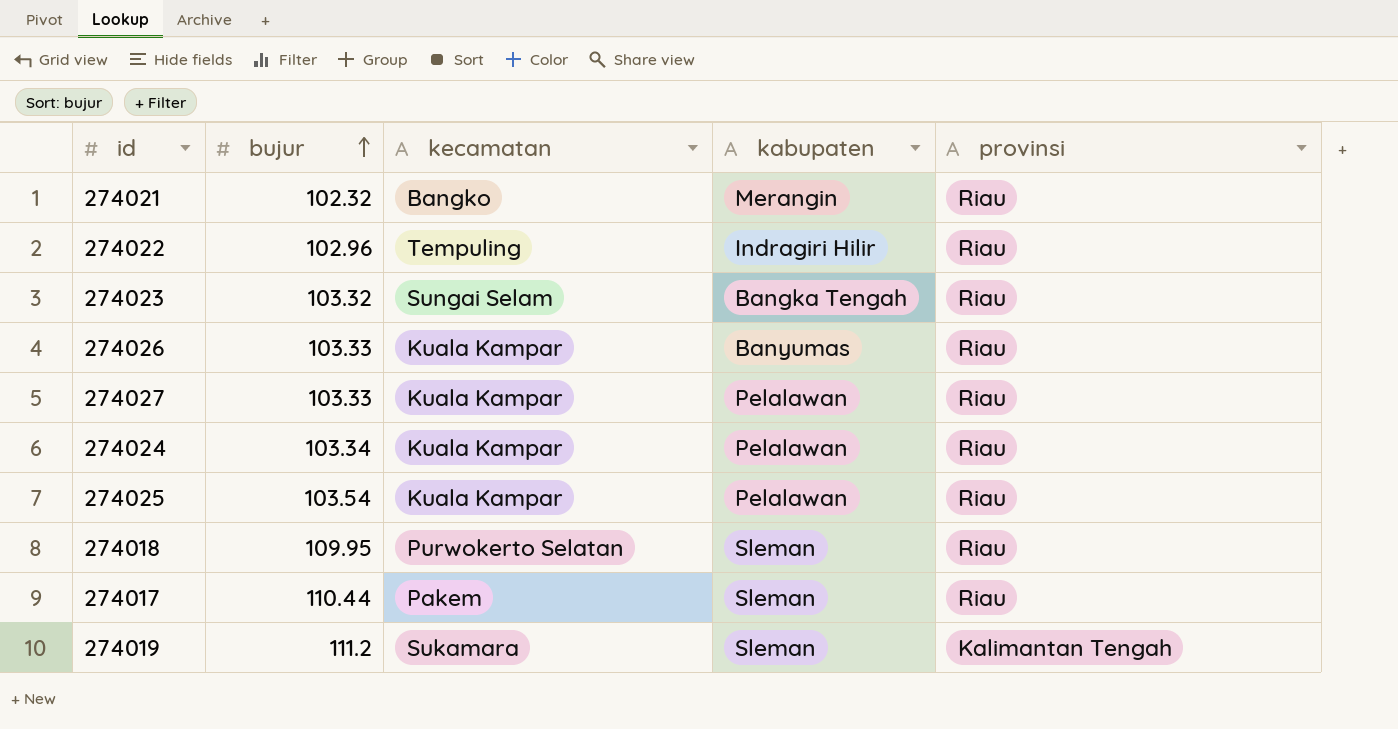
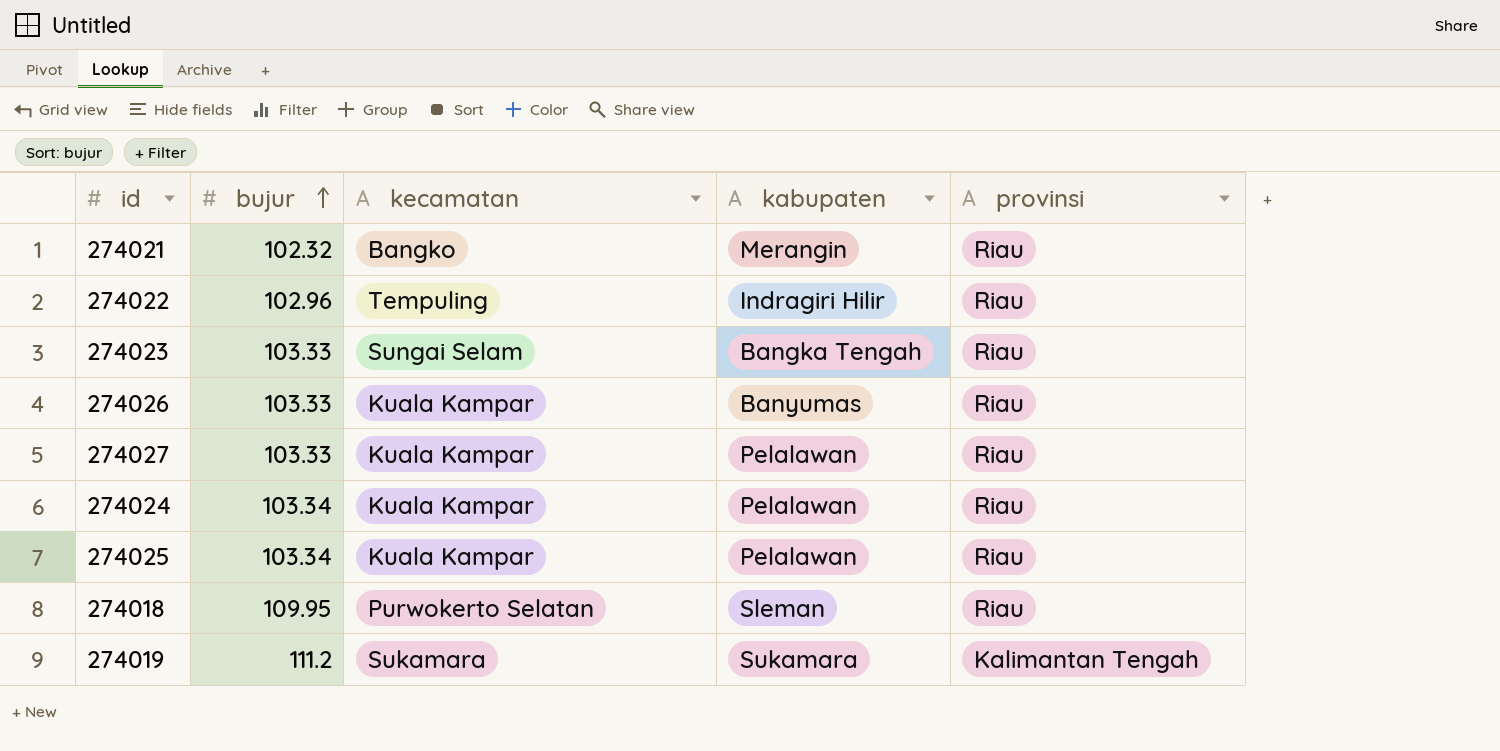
row 274017: 110.44 | Pakem | Sleman | Riau -> none
274023 | bujur: 103.32 -> 103.33
274025 | bujur: 103.54 -> 103.34
274019 | kabupaten: Sleman -> Sukamara

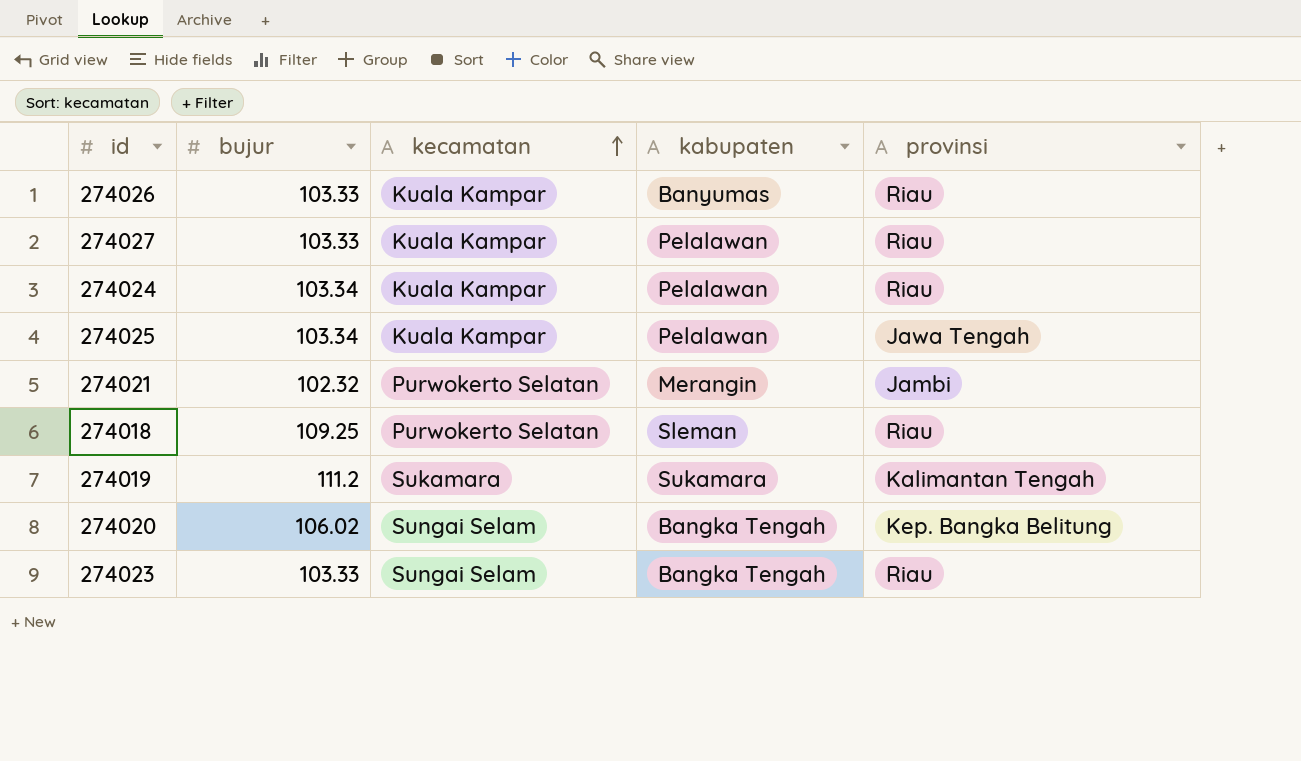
row order: bujur ascending -> kecamatan ascending
row 274022: 102.96 | Tempuling | Indragiri Hilir | Riau -> none
274025 | provinsi: Riau -> Jawa Tengah
274021 | kecamatan: Bangko -> Purwokerto Selatan
274021 | provinsi: Riau -> Jambi
274018 | bujur: 109.95 -> 109.25
row 274020: none -> 106.02 | Sungai Selam | Bangka Tengah | Kep. Bangka Belitung

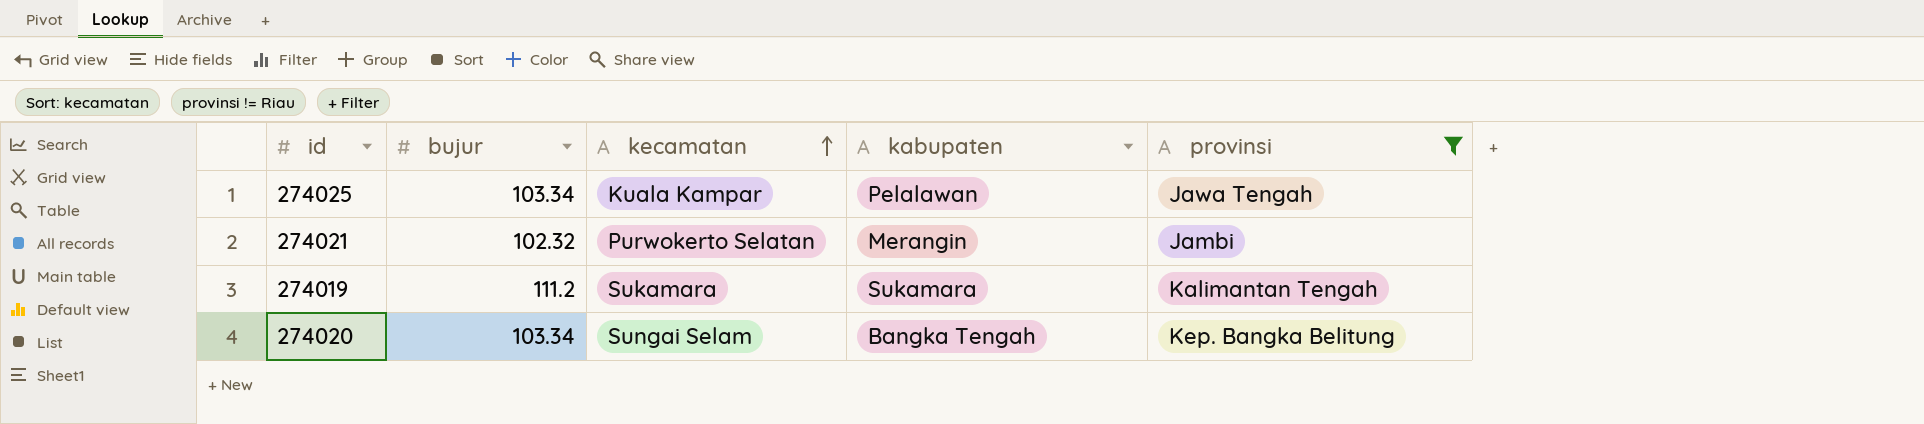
filter: none -> provinsi != Riau
274020 | bujur: 106.02 -> 103.34

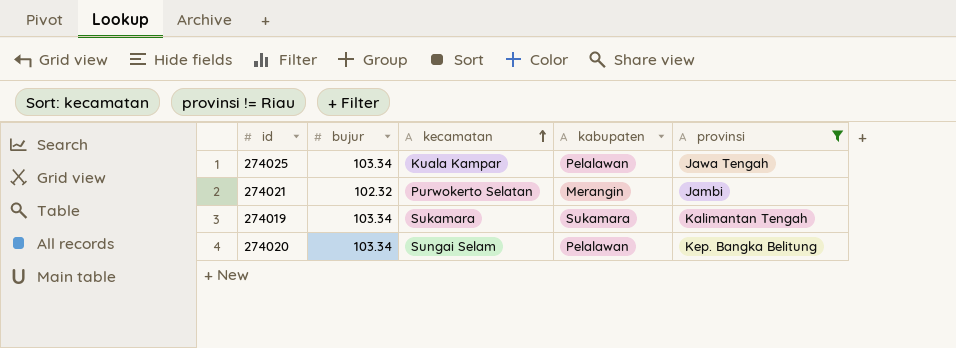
274019 | bujur: 111.2 -> 103.34
274020 | kabupaten: Bangka Tengah -> Pelalawan

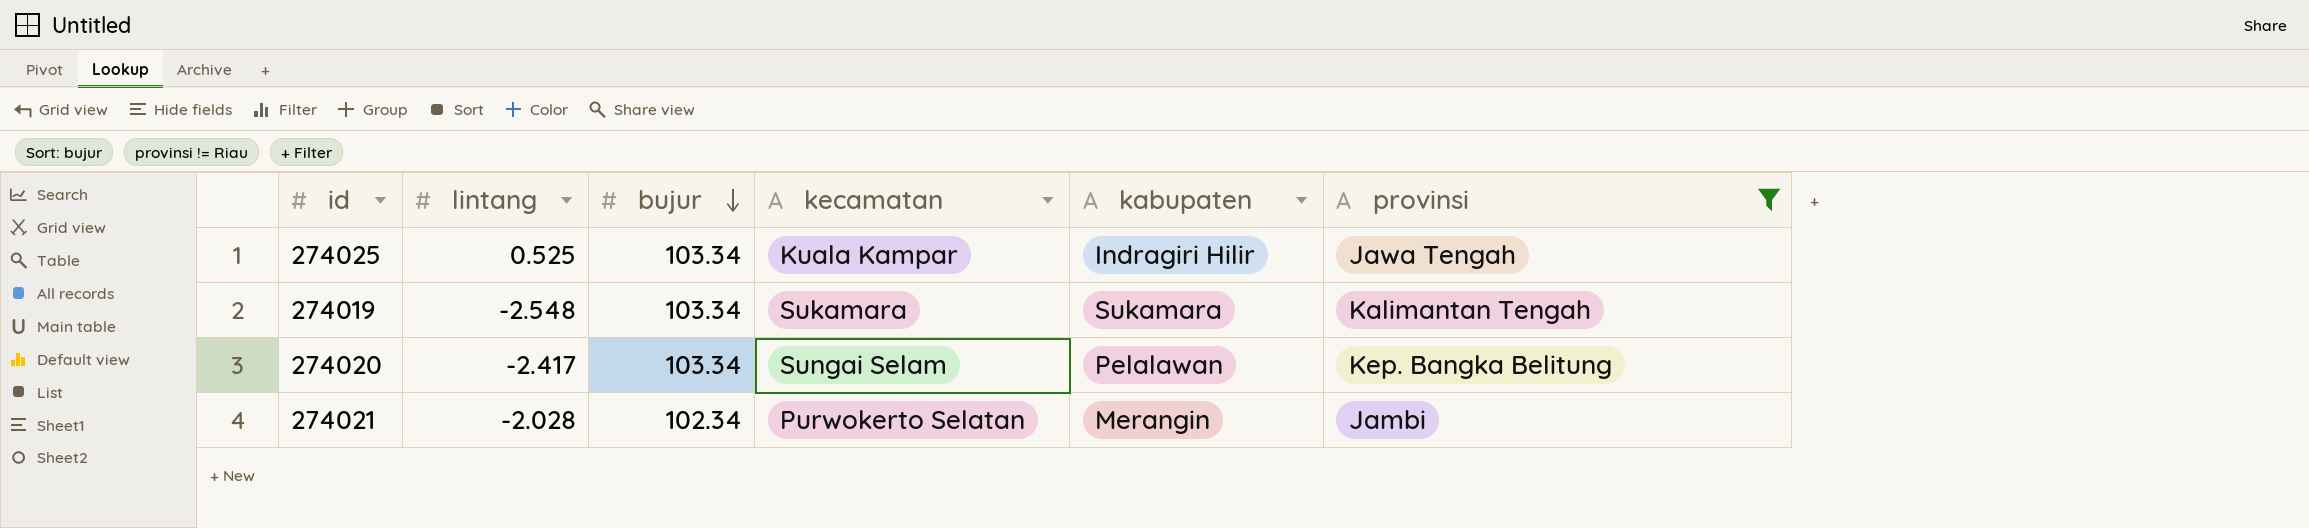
row order: kecamatan ascending -> bujur descending
column lintang | position: none -> 2
274025 | kabupaten: Pelalawan -> Indragiri Hilir
274021 | bujur: 102.32 -> 102.34

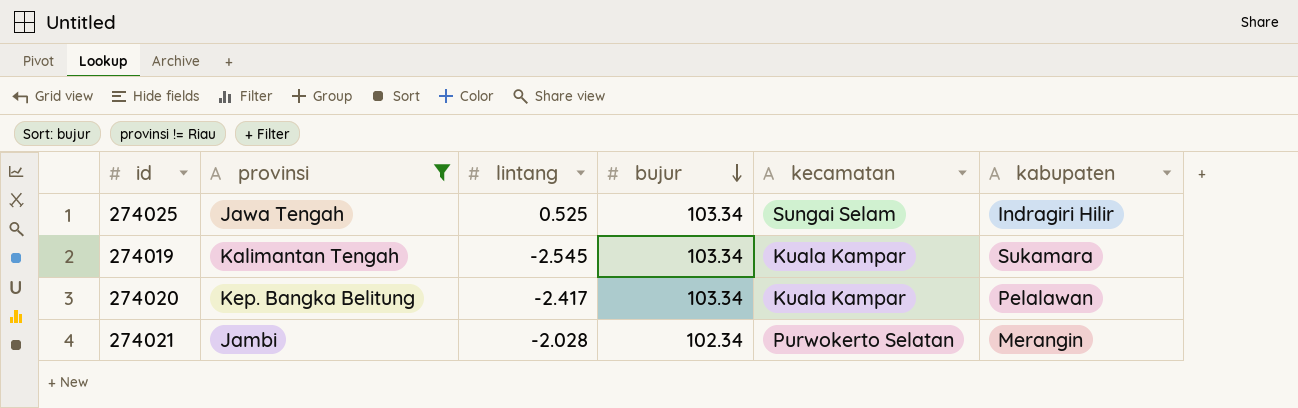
column provinsi | position: 6 -> 2
274025 | kecamatan: Kuala Kampar -> Sungai Selam
274019 | lintang: -2.548 -> -2.545
274019 | kecamatan: Sukamara -> Kuala Kampar
274020 | kecamatan: Sungai Selam -> Kuala Kampar

